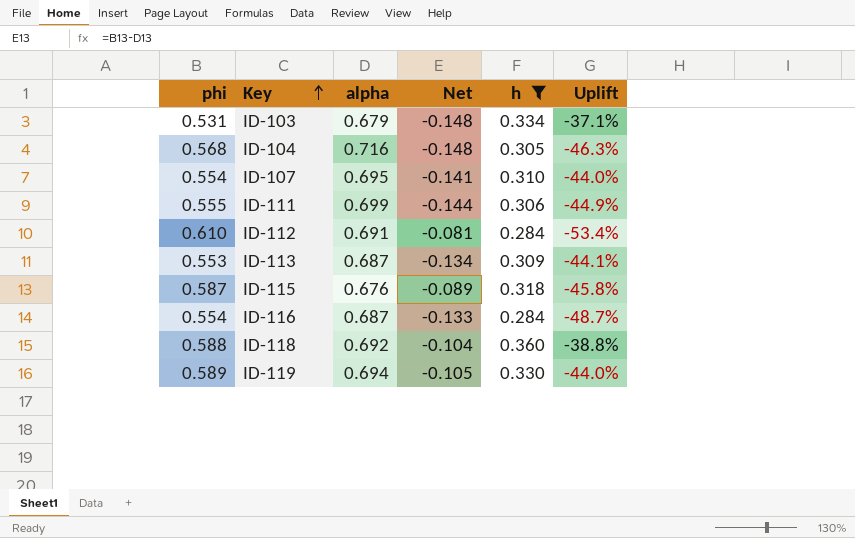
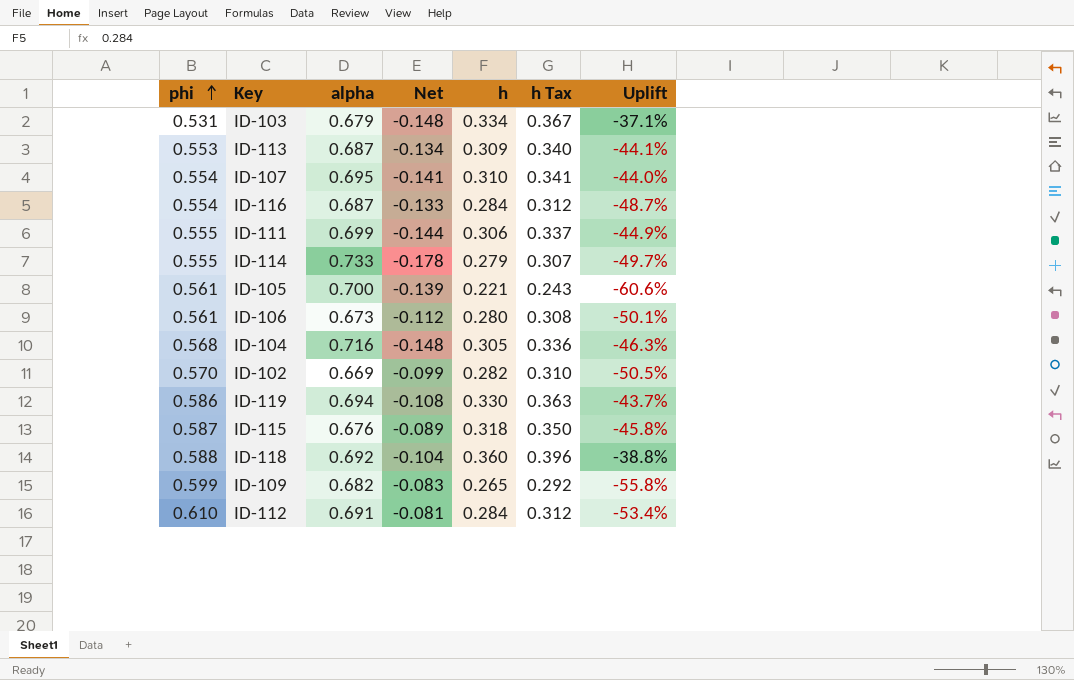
filter: h >= 0.284 -> none
row order: Key ascending -> phi ascending
column h Tax | formula: none -> [h] * 1.1
ID-119 | phi: 0.589 -> 0.586
ID-119 | Net: -0.105 -> -0.108
ID-119 | Uplift: -44.0% -> -43.7%

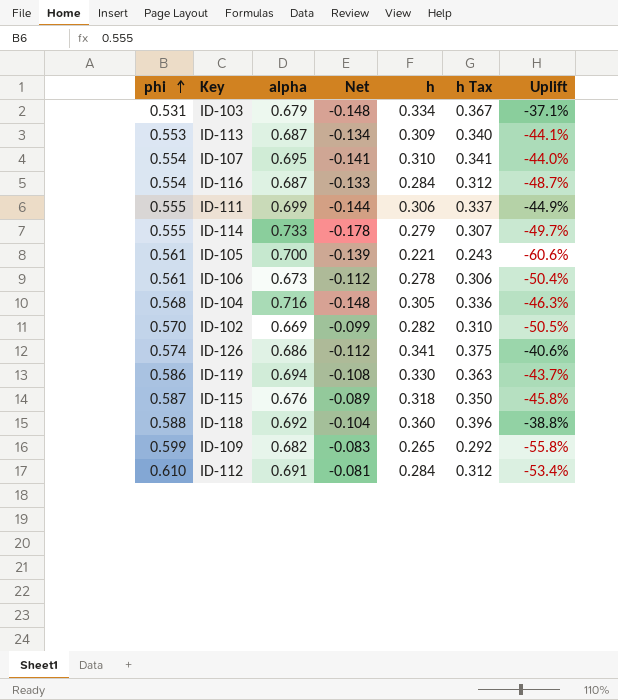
ID-106 | h: 0.280 -> 0.278
ID-106 | h Tax: 0.308 -> 0.306
ID-106 | Uplift: -50.1% -> -50.4%
row ID-126: none -> 0.574 | 0.686 | -0.112 | 0.341 | 0.375 | -40.6%

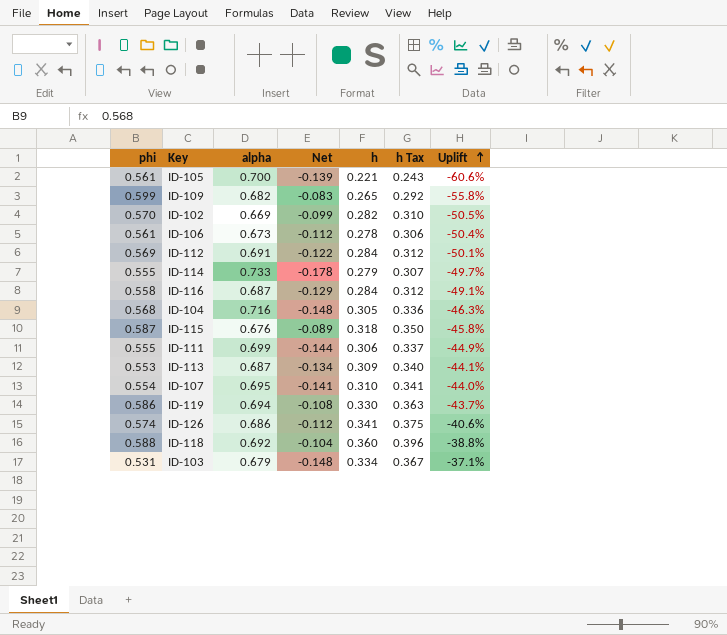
row order: phi ascending -> Uplift ascending
ID-112 | phi: 0.610 -> 0.569
ID-112 | Net: -0.081 -> -0.122
ID-112 | Uplift: -53.4% -> -50.1%
ID-116 | phi: 0.554 -> 0.558
ID-116 | Net: -0.133 -> -0.129
ID-116 | Uplift: -48.7% -> -49.1%

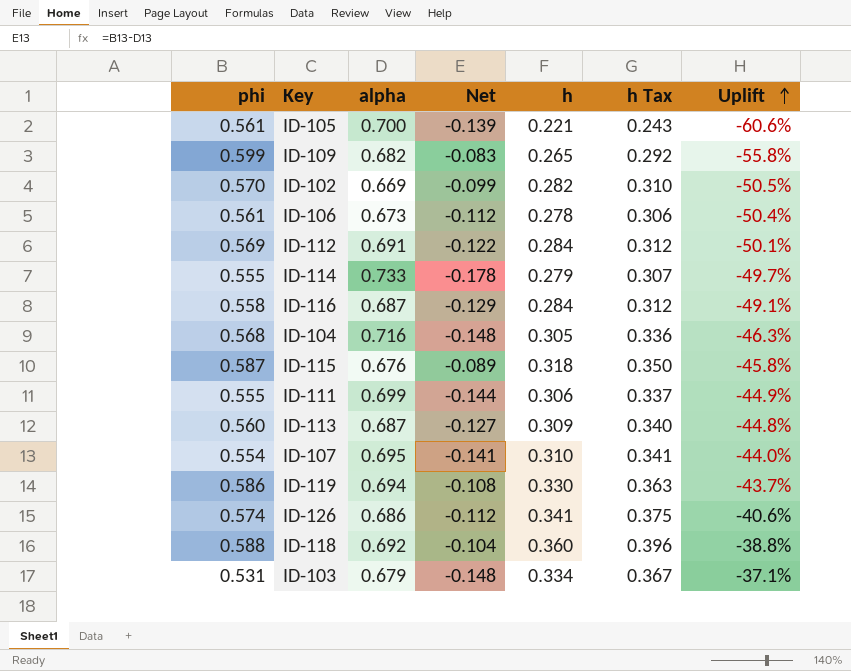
ID-113 | phi: 0.553 -> 0.560
ID-113 | Net: -0.134 -> -0.127
ID-113 | Uplift: -44.1% -> -44.8%

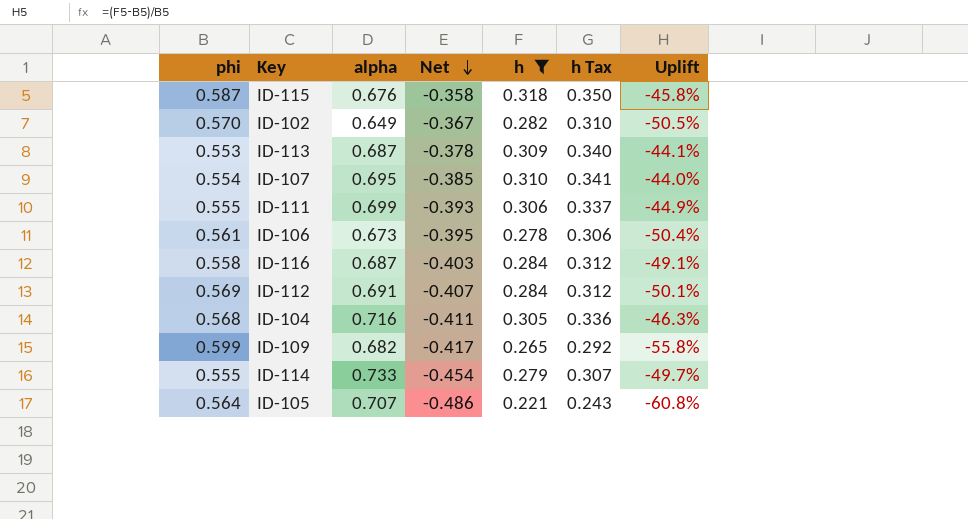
filter: none -> h <= 0.318
row order: Uplift ascending -> Net descending
column Net | formula: [phi] - [alpha] -> [h] - [alpha]
ID-102 | alpha: 0.669 -> 0.649
ID-113 | phi: 0.560 -> 0.553
ID-113 | Uplift: -44.8% -> -44.1%
ID-105 | phi: 0.561 -> 0.564
ID-105 | alpha: 0.700 -> 0.707
ID-105 | Uplift: -60.6% -> -60.8%

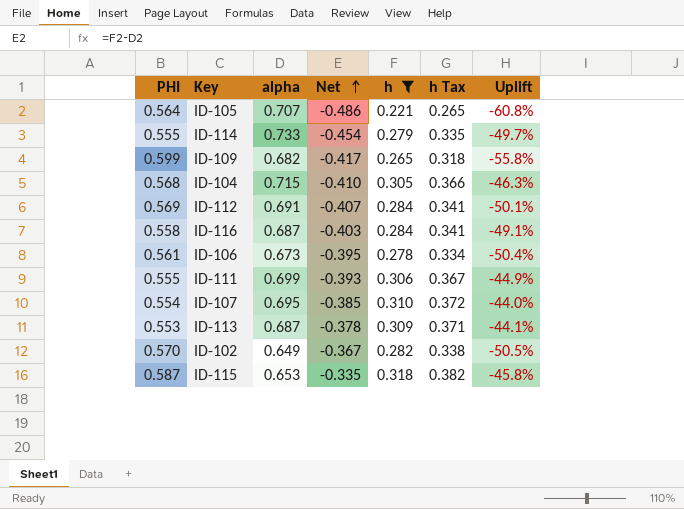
row order: Net descending -> Net ascending
column name: phi -> PHI
column h Tax | formula: [h] * 1.1 -> [h] * 1.2
ID-104 | alpha: 0.716 -> 0.715
ID-104 | Net: -0.411 -> -0.410
ID-115 | alpha: 0.676 -> 0.653
ID-115 | Net: -0.358 -> -0.335

